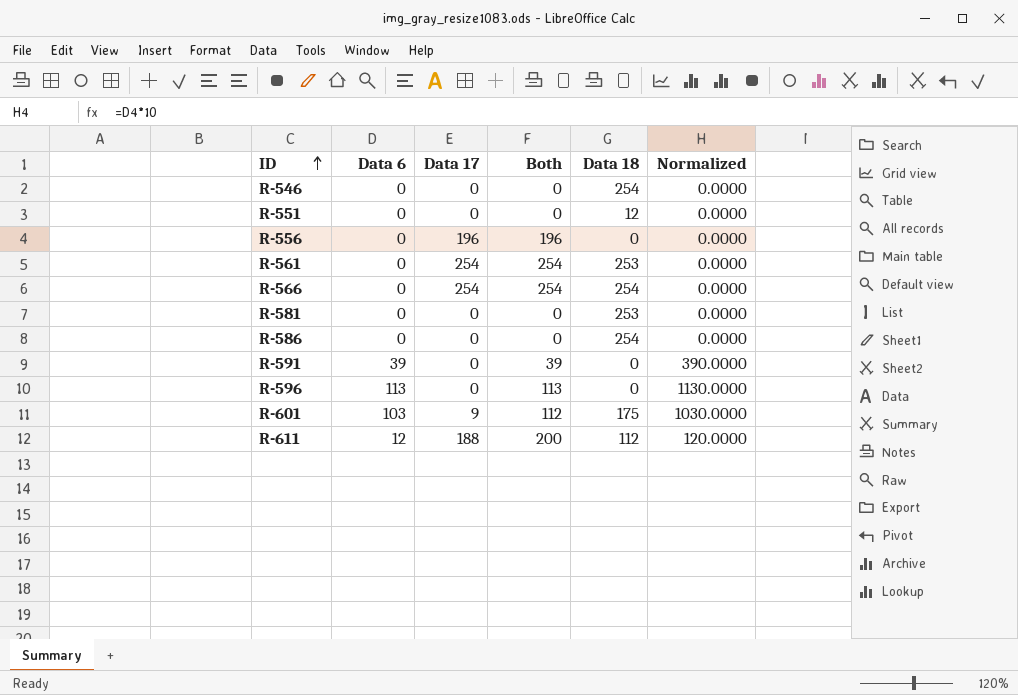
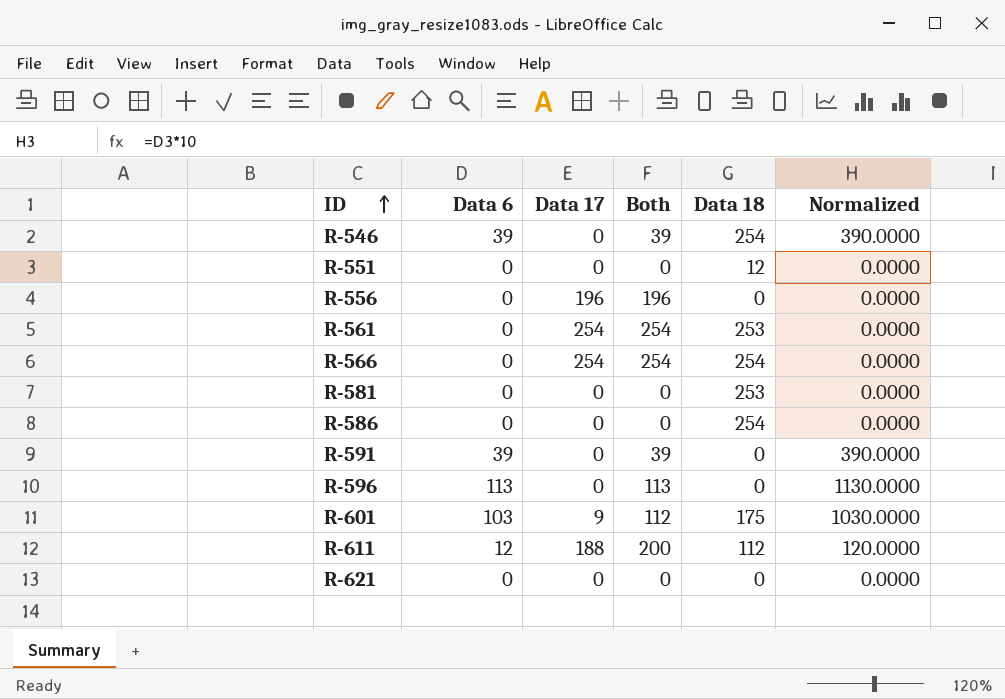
R-546 | Data 6: 0 -> 39
R-546 | Both: 0 -> 39
R-546 | Normalized: 0.0000 -> 390.0000
row R-621: none -> 0 | 0 | 0 | 0 | 0.0000

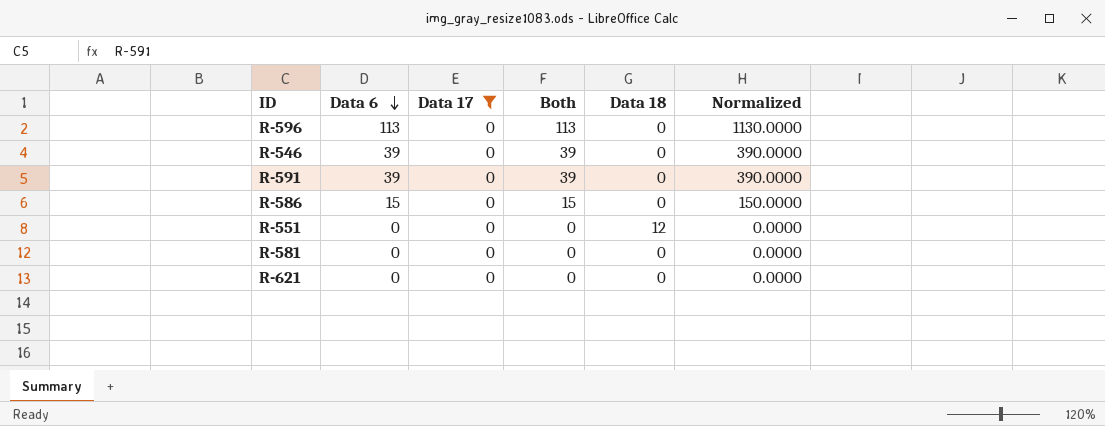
filter: none -> Data 17 = 0
row order: ID ascending -> Data 6 descending
R-546 | Data 18: 254 -> 0
R-586 | Data 6: 0 -> 15
R-586 | Both: 0 -> 15
R-586 | Data 18: 254 -> 0
R-586 | Normalized: 0.0000 -> 150.0000
R-581 | Data 18: 253 -> 0

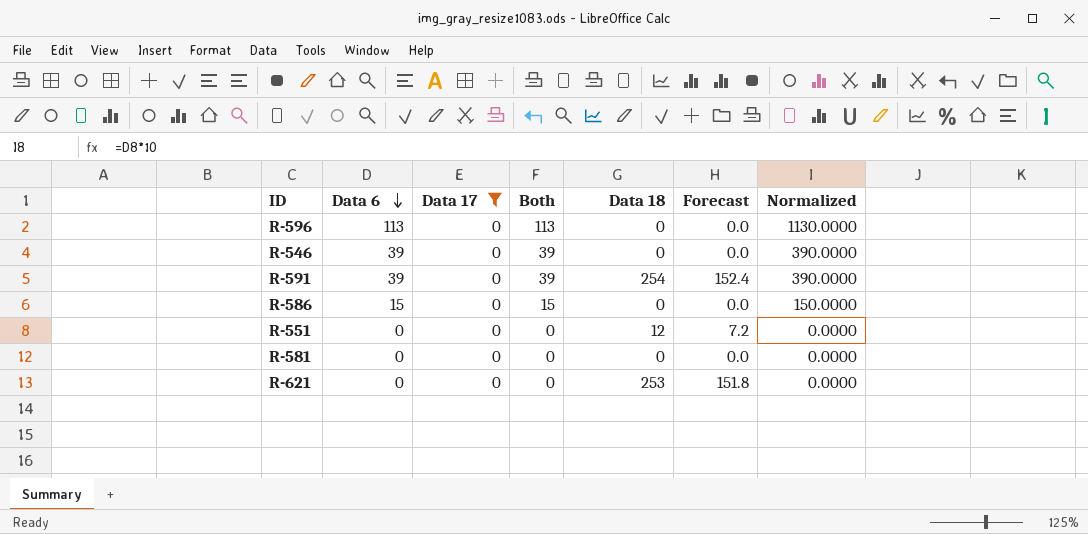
column Forecast | formula: none -> [Data 18] * 0.6
R-591 | Data 18: 0 -> 254
R-621 | Data 18: 0 -> 253

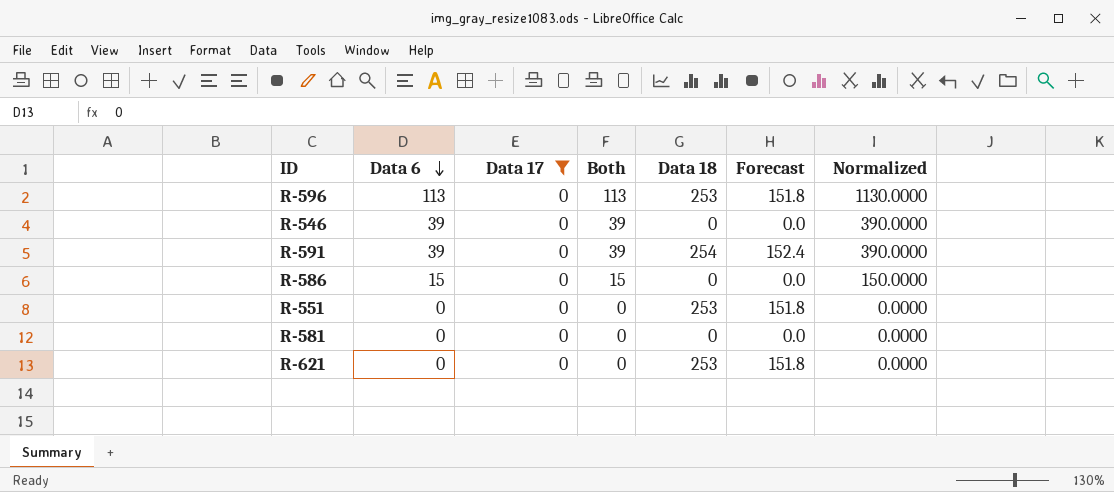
R-596 | Data 18: 0 -> 253
R-596 | Forecast: 0.0 -> 151.8
R-551 | Data 18: 12 -> 253
R-551 | Forecast: 7.2 -> 151.8

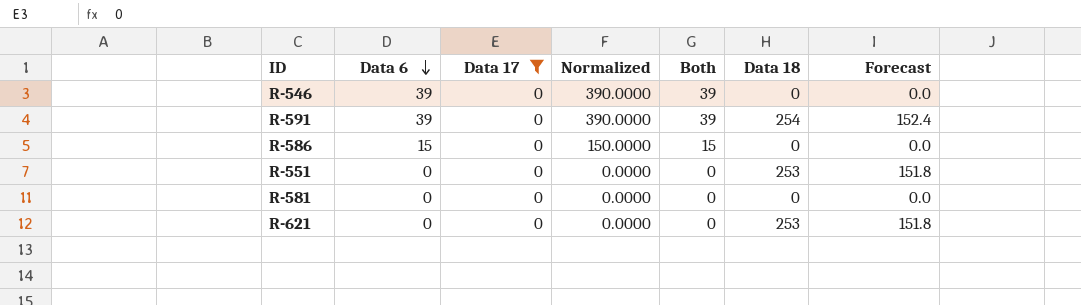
column Normalized | position: 7 -> 4
row R-596: 113 | 0 | 113 | 253 | 151.8 | 1130.0000 -> none

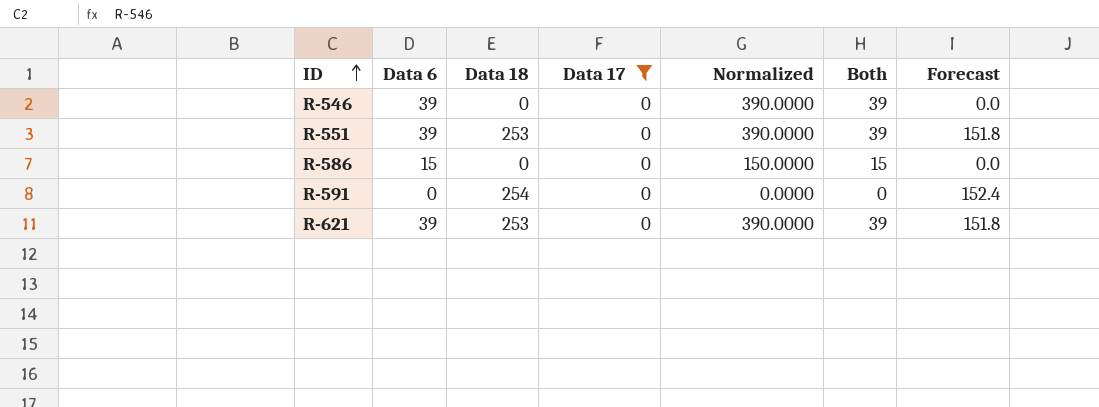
row order: Data 6 descending -> ID ascending
column Data 18 | position: 6 -> 3
row R-581: 0 | 0 | 0.0000 | 0 | 0 | 0.0 -> none
R-551 | Data 6: 0 -> 39
R-551 | Normalized: 0.0000 -> 390.0000
R-551 | Both: 0 -> 39
R-591 | Data 6: 39 -> 0
R-591 | Normalized: 390.0000 -> 0.0000
R-591 | Both: 39 -> 0
R-621 | Data 6: 0 -> 39
R-621 | Normalized: 0.0000 -> 390.0000
R-621 | Both: 0 -> 39

